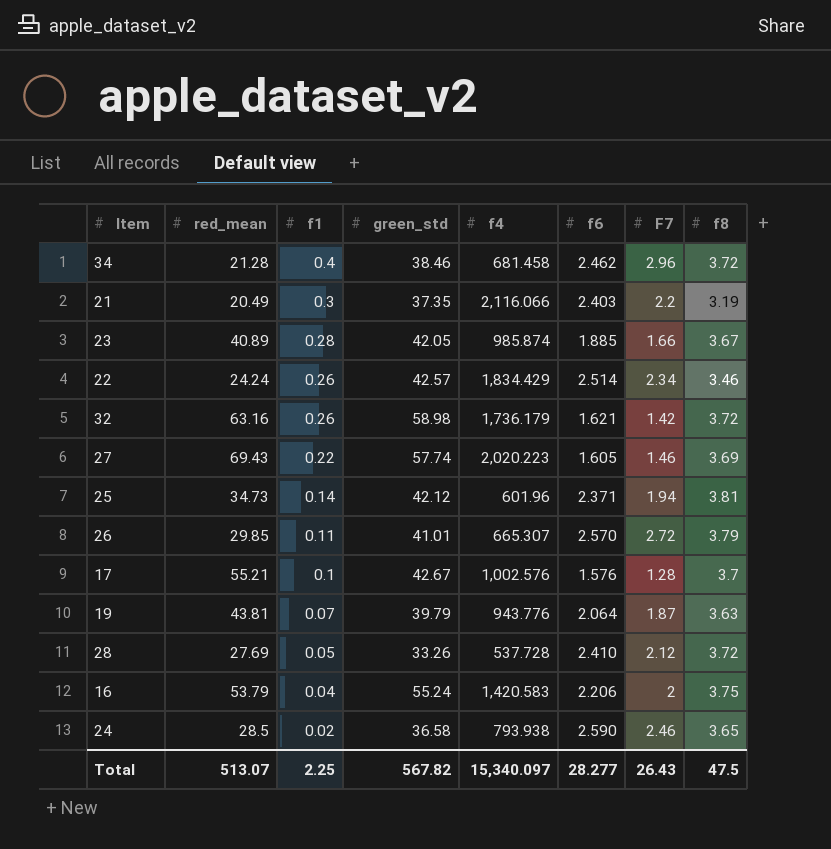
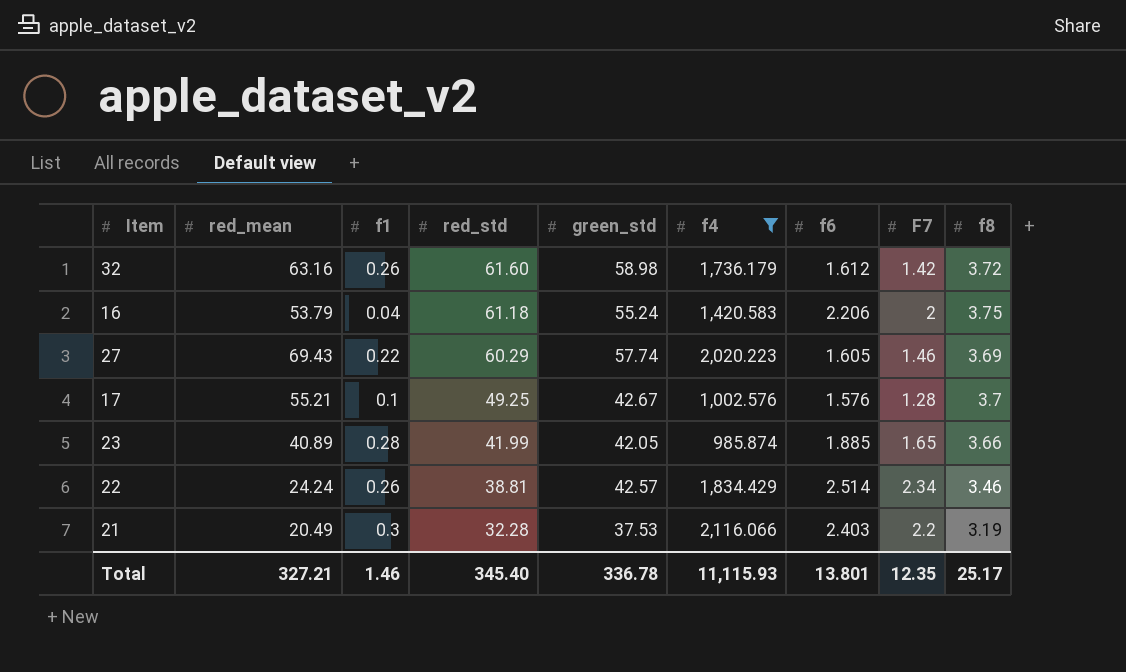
filter: none -> f4 >= 985.874
row order: f1 descending -> red_std descending
column red_std | position: none -> 4
32 | f6: 1.621 -> 1.612
23 | F7: 1.66 -> 1.65
23 | f8: 3.67 -> 3.66
21 | green_std: 37.35 -> 37.53
Total | red_mean: 513.07 -> 327.21
Total | f1: 2.25 -> 1.46
Total | green_std: 567.82 -> 336.78
Total | f4: 15,340.097 -> 11,115.93
Total | f6: 28.277 -> 13.801
Total | F7: 26.43 -> 12.35
Total | f8: 47.5 -> 25.17

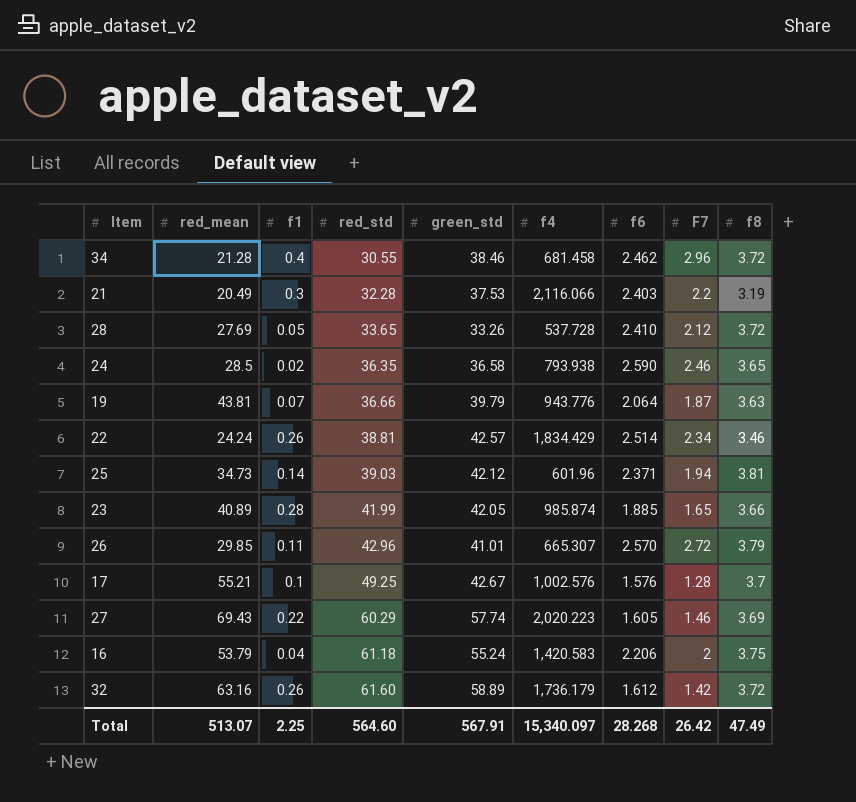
filter: f4 >= 985.874 -> none
row order: red_std descending -> red_std ascending
32 | green_std: 58.98 -> 58.89
Total | red_mean: 327.21 -> 513.07
Total | f1: 1.46 -> 2.25
Total | red_std: 345.40 -> 564.60
Total | green_std: 336.78 -> 567.91
Total | f4: 11,115.93 -> 15,340.097
Total | f6: 13.801 -> 28.268
Total | F7: 12.35 -> 26.42
Total | f8: 25.17 -> 47.49

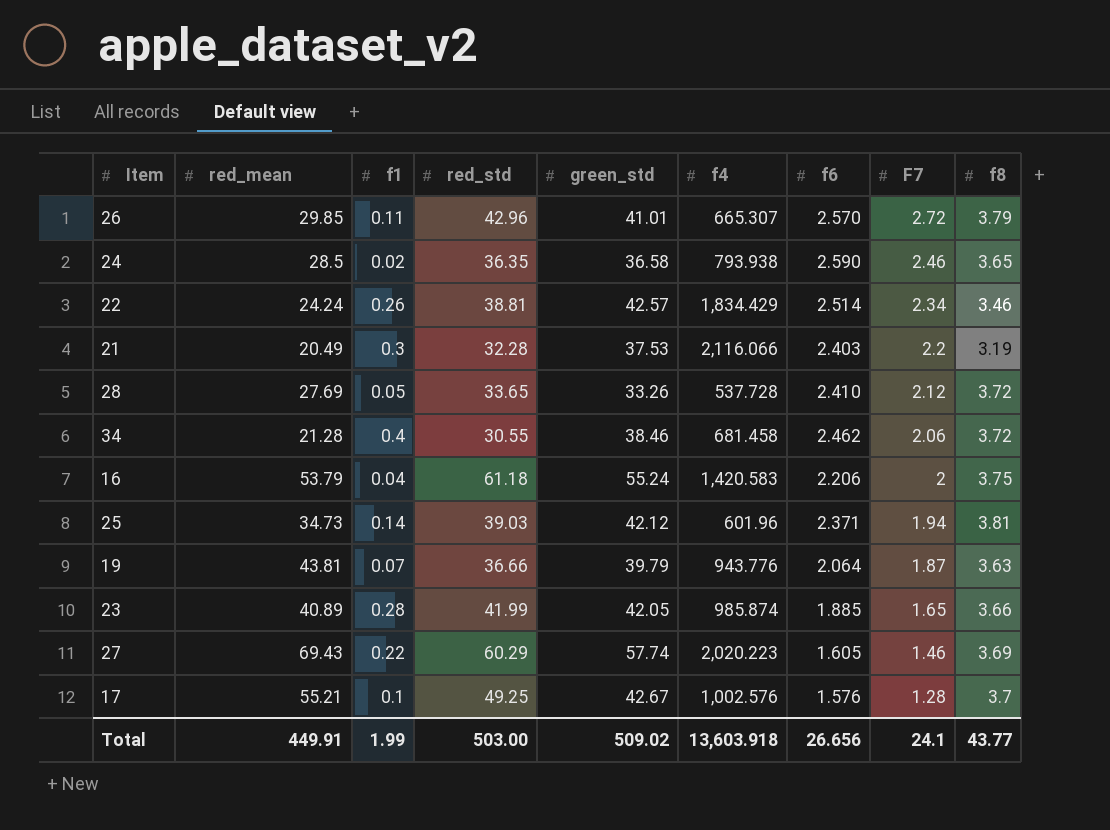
row order: red_std ascending -> F7 descending
row 32: 63.16 | 0.26 | 61.60 | 58.89 | 1,736.179 | 1.612 | 1.42 | 3.72 -> none
34 | F7: 2.96 -> 2.06
Total | red_mean: 513.07 -> 449.91
Total | f1: 2.25 -> 1.99
Total | red_std: 564.60 -> 503.00
Total | green_std: 567.91 -> 509.02
Total | f4: 15,340.097 -> 13,603.918
Total | f6: 28.268 -> 26.656
Total | F7: 26.42 -> 24.1
Total | f8: 47.49 -> 43.77

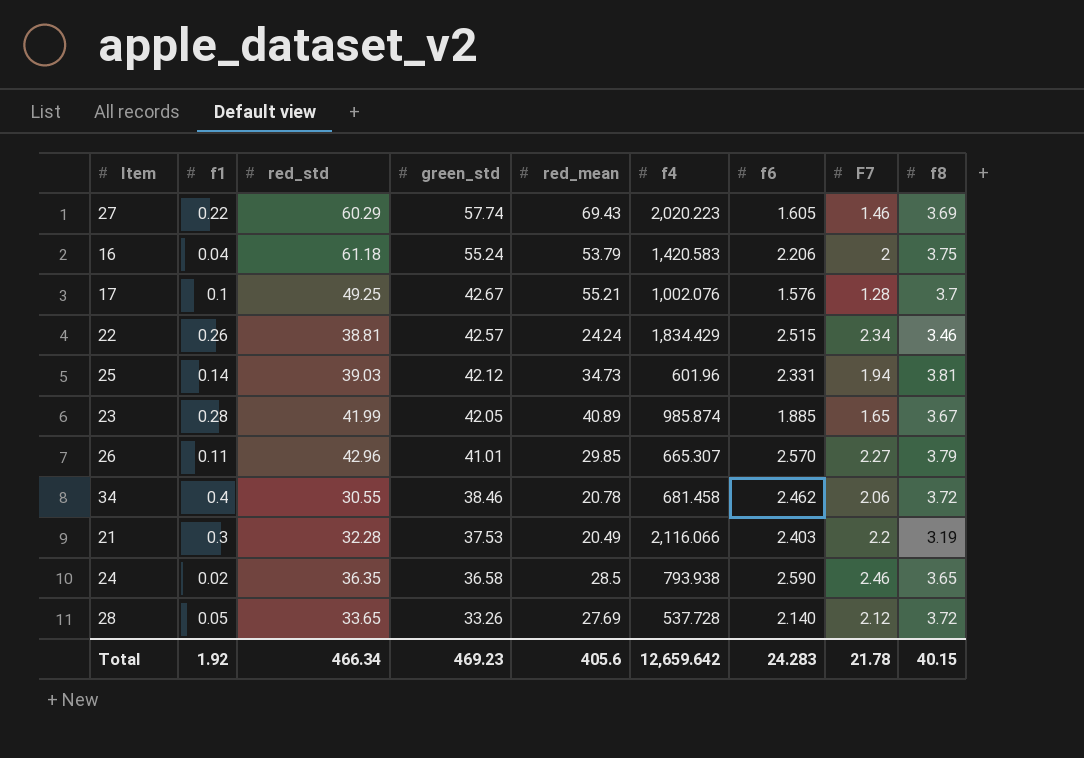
row order: F7 descending -> green_std descending
column red_mean | position: 2 -> 5
row 19: 43.81 | 0.07 | 36.66 | 39.79 | 943.776 | 2.064 | 1.87 | 3.63 -> none
17 | f4: 1,002.576 -> 1,002.076
22 | f6: 2.514 -> 2.515
25 | f6: 2.371 -> 2.331
23 | f8: 3.66 -> 3.67
26 | F7: 2.72 -> 2.27
34 | red_mean: 21.28 -> 20.78
28 | f6: 2.410 -> 2.140
Total | f1: 1.99 -> 1.92
Total | red_std: 503.00 -> 466.34
Total | green_std: 509.02 -> 469.23
Total | red_mean: 449.91 -> 405.6
Total | f4: 13,603.918 -> 12,659.642
Total | f6: 26.656 -> 24.283
Total | F7: 24.1 -> 21.78
Total | f8: 43.77 -> 40.15

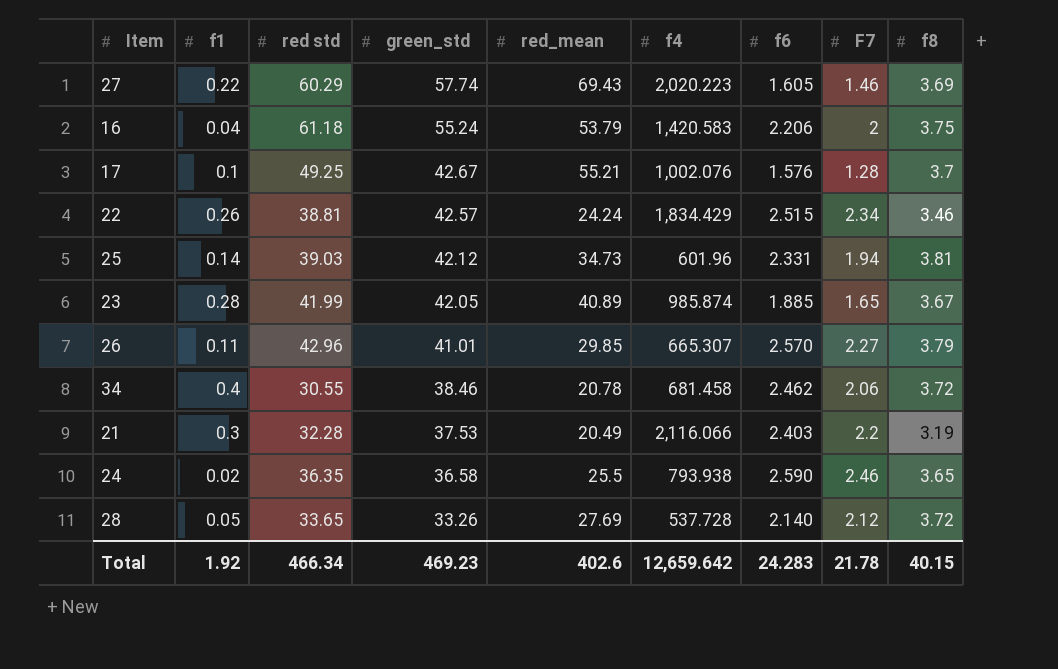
column name: red_std -> red std
24 | red_mean: 28.5 -> 25.5
Total | red_mean: 405.6 -> 402.6

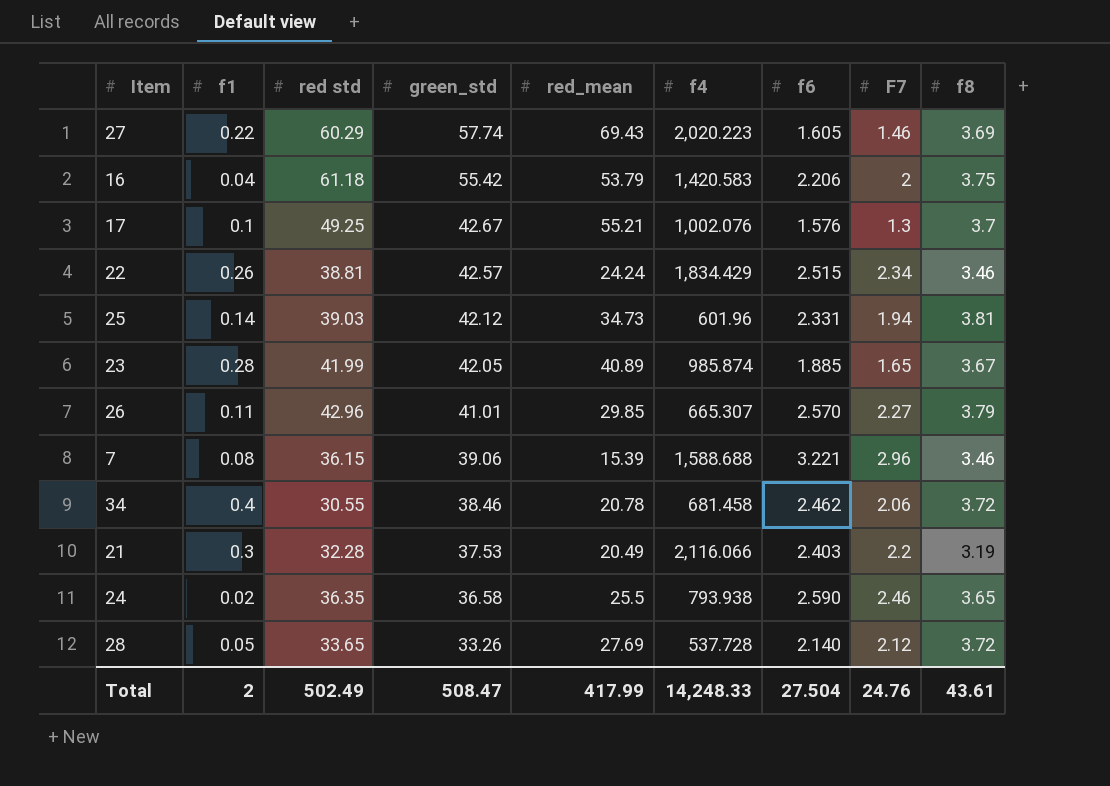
16 | green_std: 55.24 -> 55.42
17 | F7: 1.28 -> 1.3
row 7: none -> 0.08 | 36.15 | 39.06 | 15.39 | 1,588.688 | 3.221 | 2.96 | 3.46
Total | f1: 1.92 -> 2
Total | red std: 466.34 -> 502.49
Total | green_std: 469.23 -> 508.47
Total | red_mean: 402.6 -> 417.99
Total | f4: 12,659.642 -> 14,248.33
Total | f6: 24.283 -> 27.504
Total | F7: 21.78 -> 24.76
Total | f8: 40.15 -> 43.61

